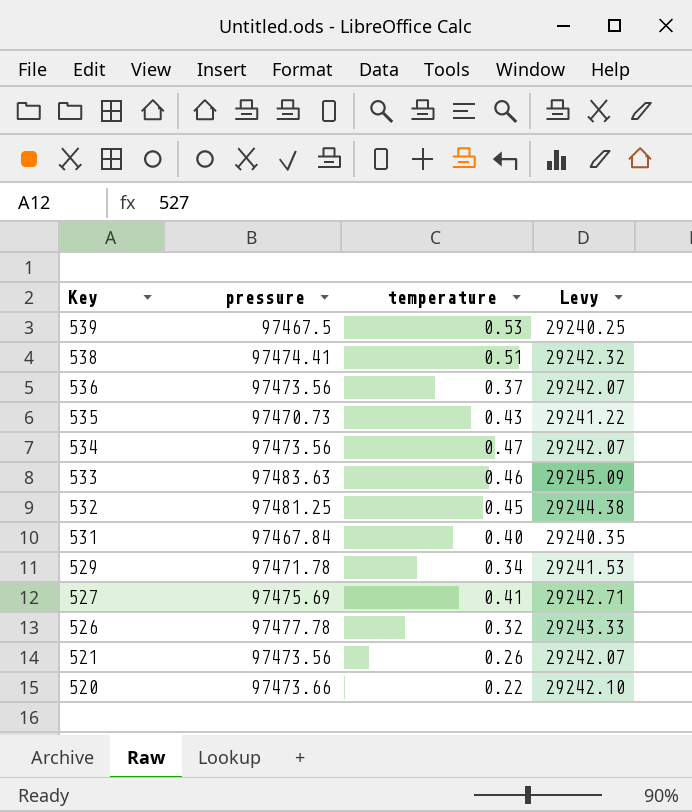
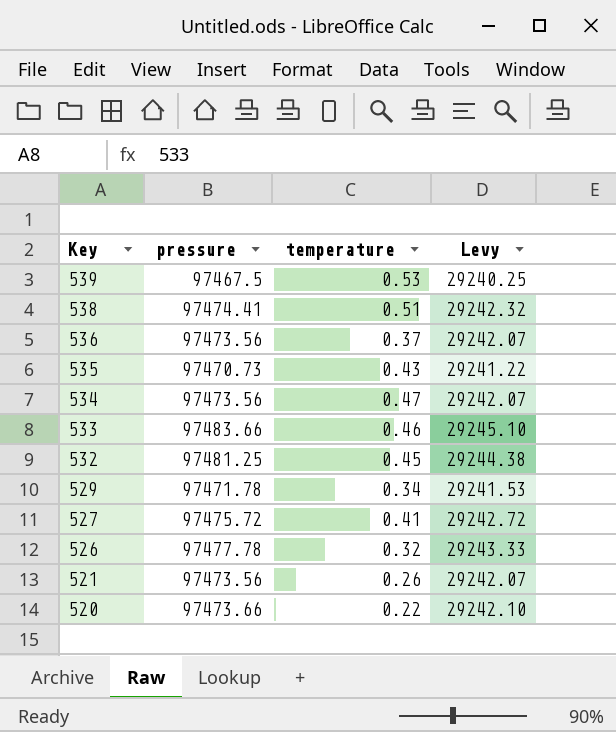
row 531: 97467.84 | 0.40 | 29240.35 -> none
533 | pressure: 97483.63 -> 97483.66
533 | Levy: 29245.09 -> 29245.10
527 | pressure: 97475.69 -> 97475.72
527 | Levy: 29242.71 -> 29242.72

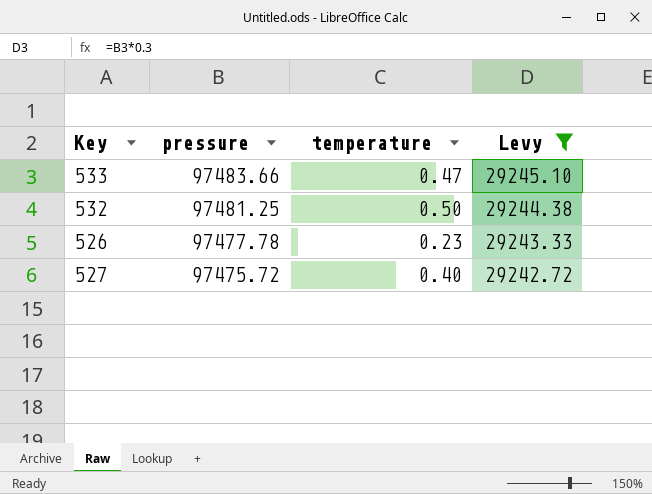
filter: none -> Levy >= 29242.72
row order: Key descending -> pressure descending
533 | temperature: 0.46 -> 0.47
532 | temperature: 0.45 -> 0.50
526 | temperature: 0.32 -> 0.23
527 | temperature: 0.41 -> 0.40

